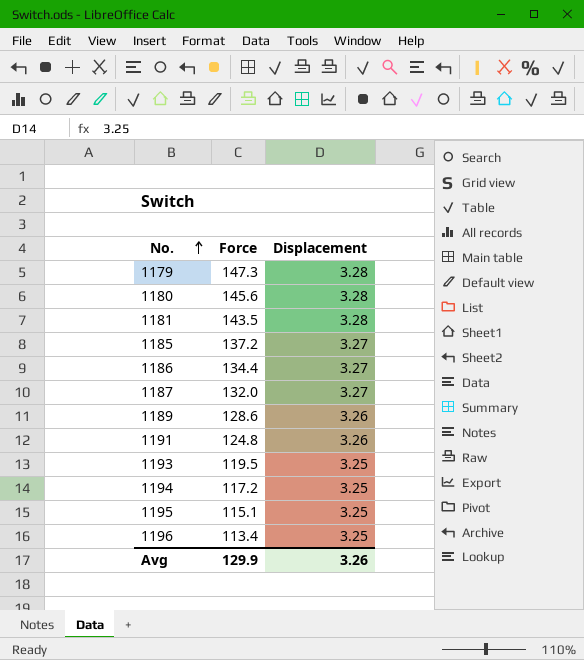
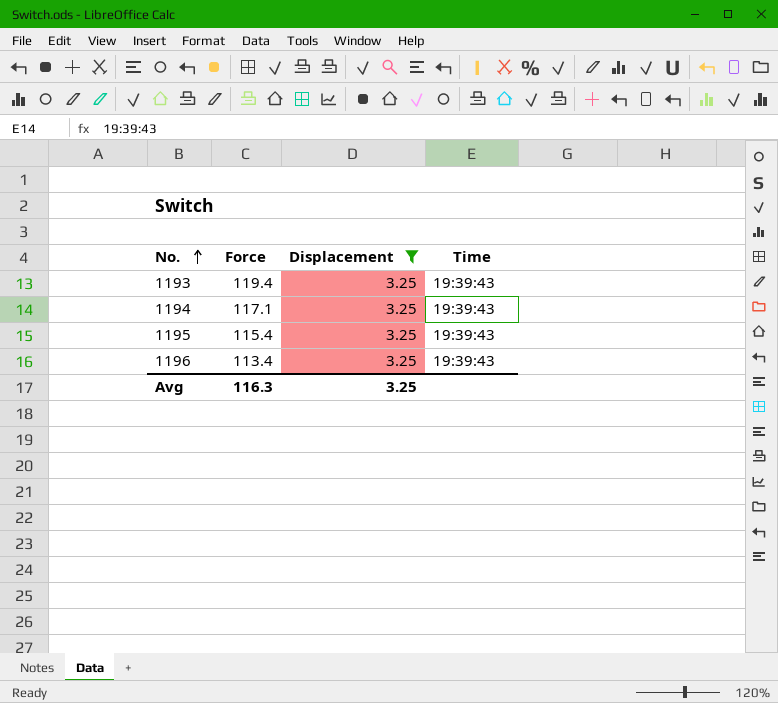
filter: none -> Displacement = 3.25
column Time | position: none -> 4
1193 | Force: 119.5 -> 119.4
1194 | Force: 117.2 -> 117.1
1195 | Force: 115.1 -> 115.4
Avg | Force: 129.9 -> 116.3
Avg | Displacement: 3.26 -> 3.25

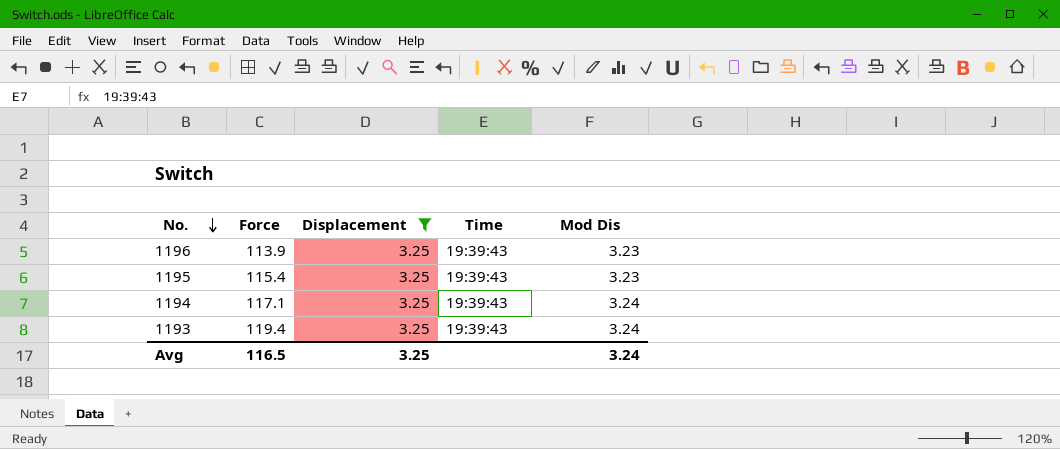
row order: No. ascending -> No. descending
column Mod Dis | position: none -> 5
1196 | Force: 113.4 -> 113.9
Avg | Force: 116.3 -> 116.5

